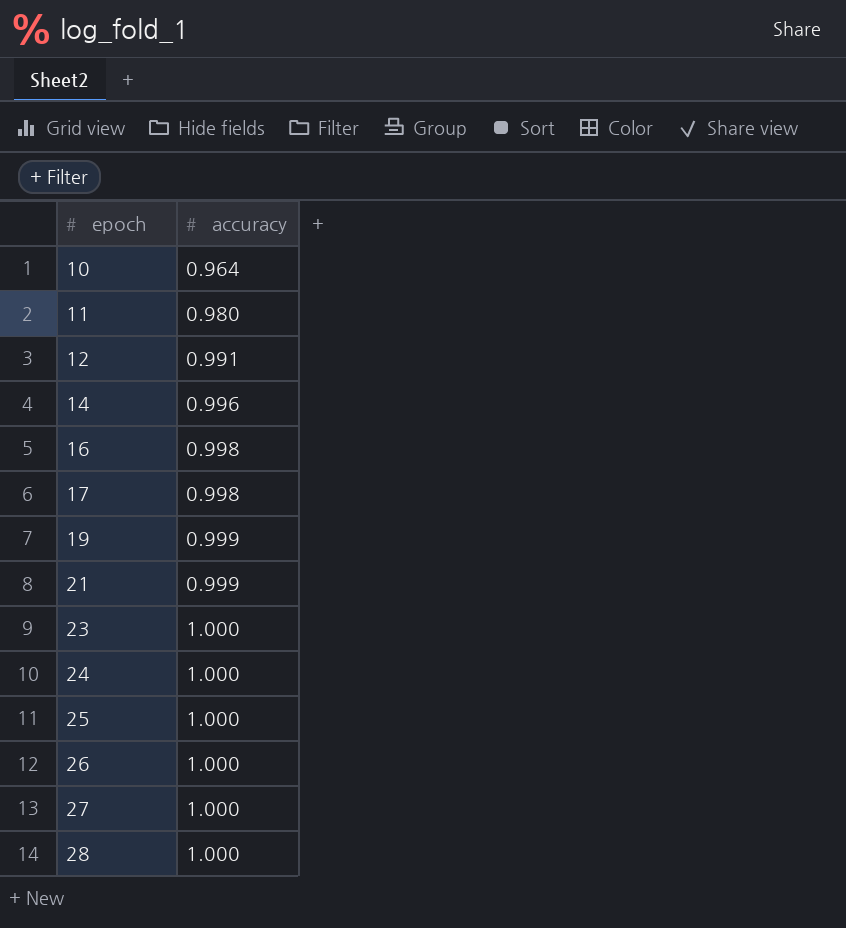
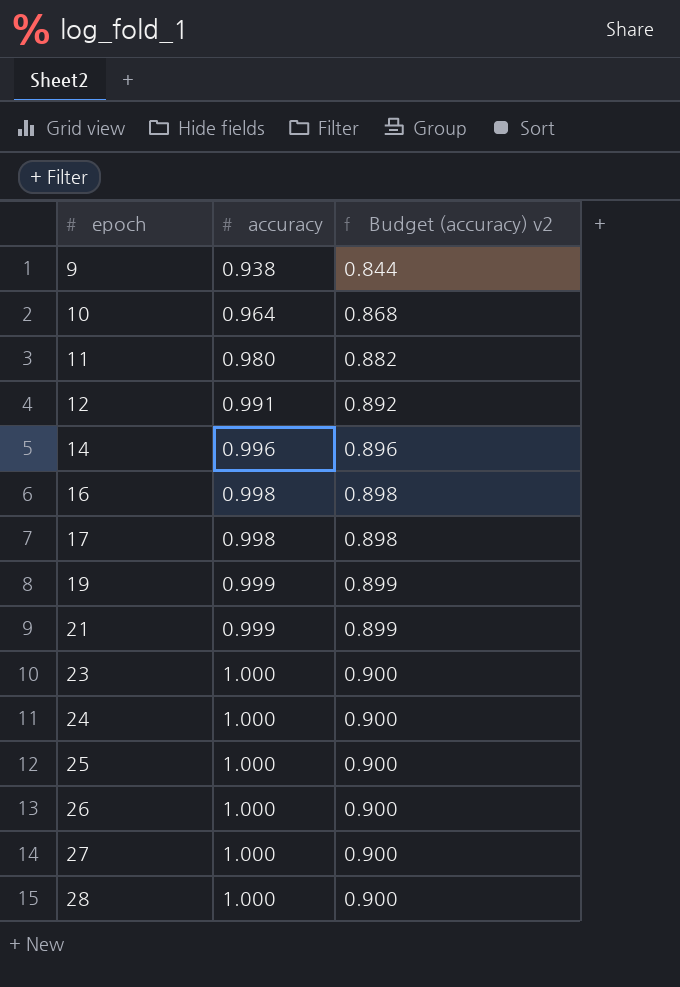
column Budget (accuracy) v2 | formula: none -> [accuracy] * 0.9
row 9: none -> 0.938 | 0.844

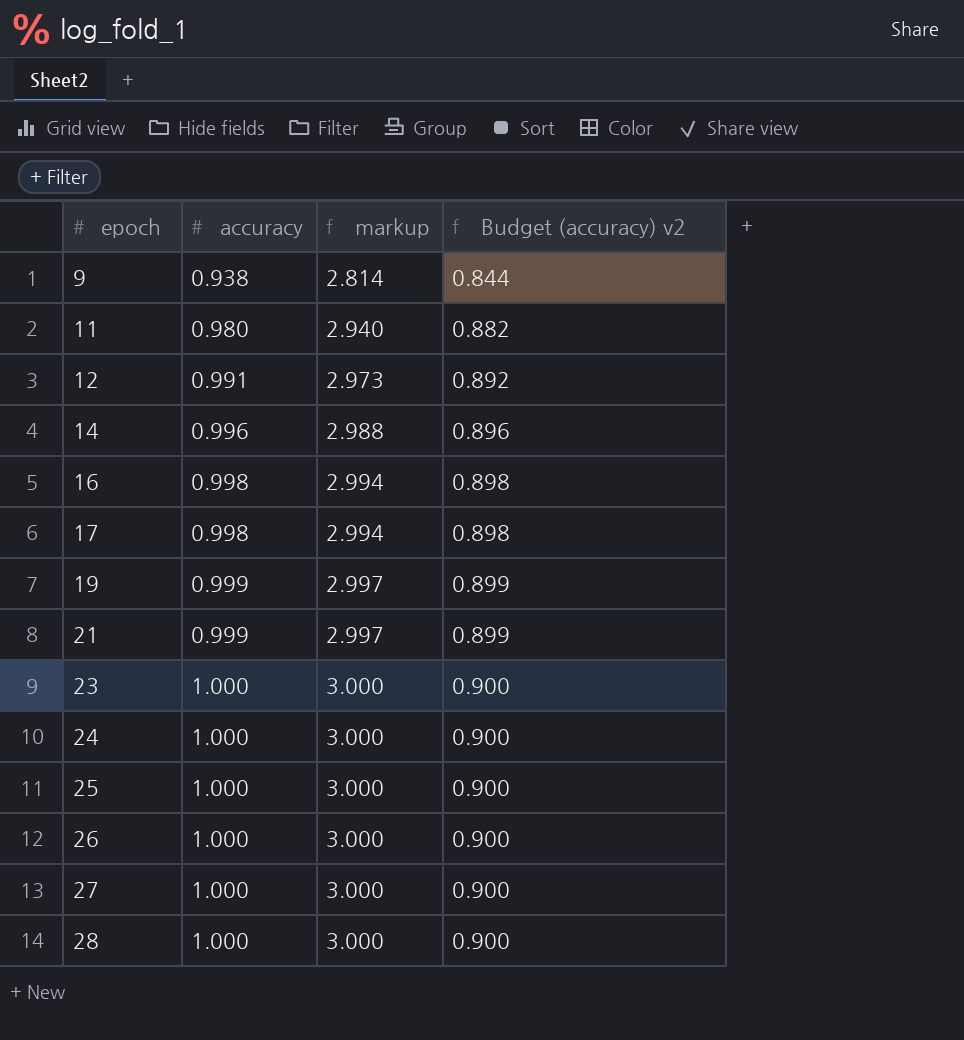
column markup | formula: none -> [accuracy] * 3
row 10: 0.964 | 0.868 -> none

